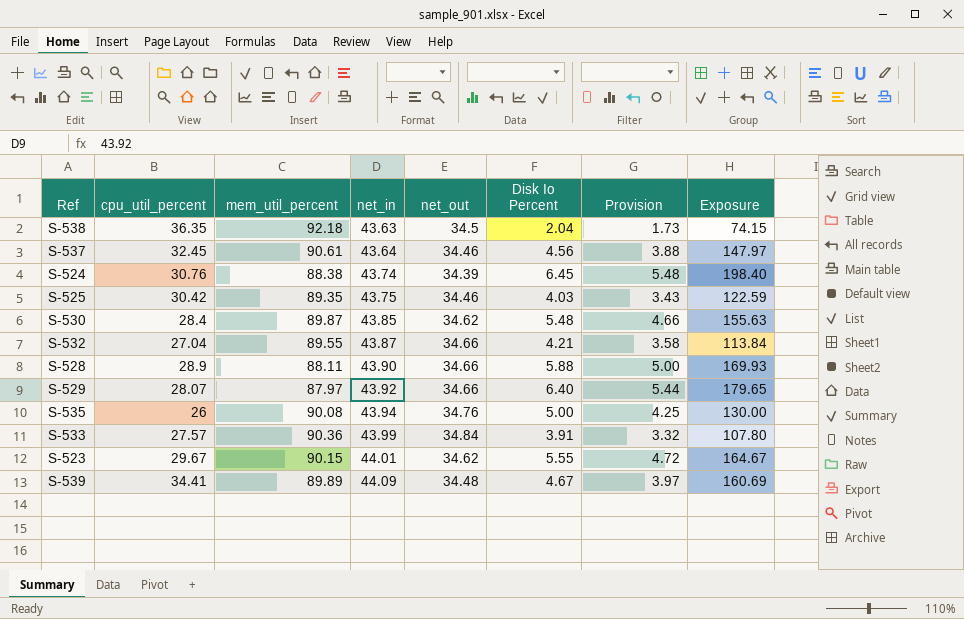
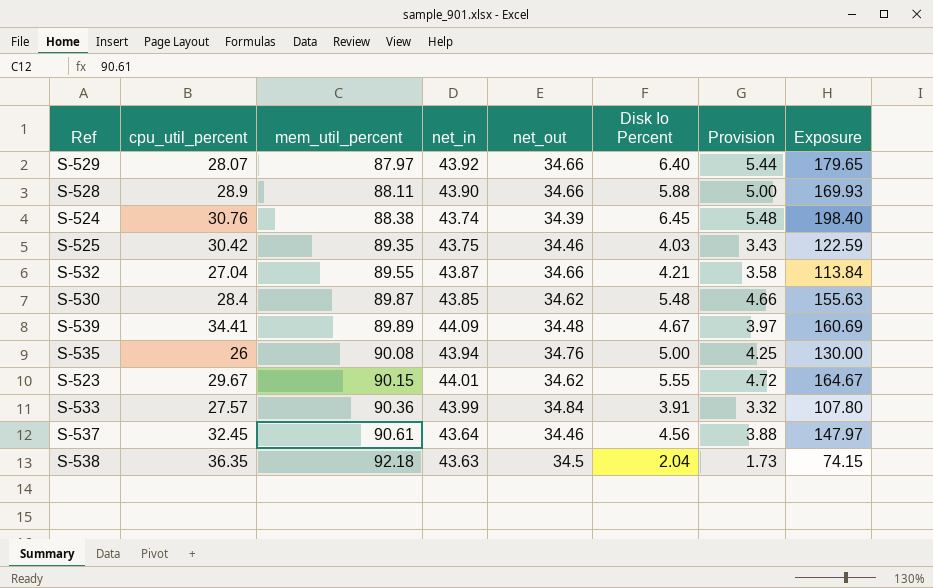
row order: net_in ascending -> mem_util_percent ascending

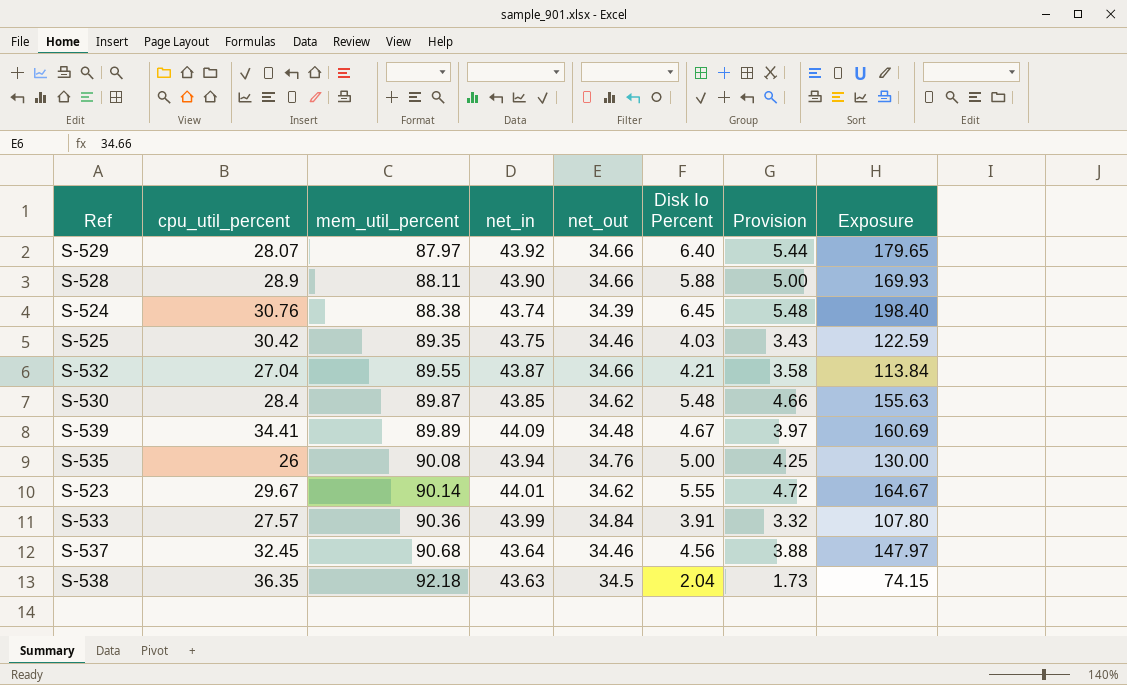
S-523 | mem_util_percent: 90.15 -> 90.14
S-537 | mem_util_percent: 90.61 -> 90.68

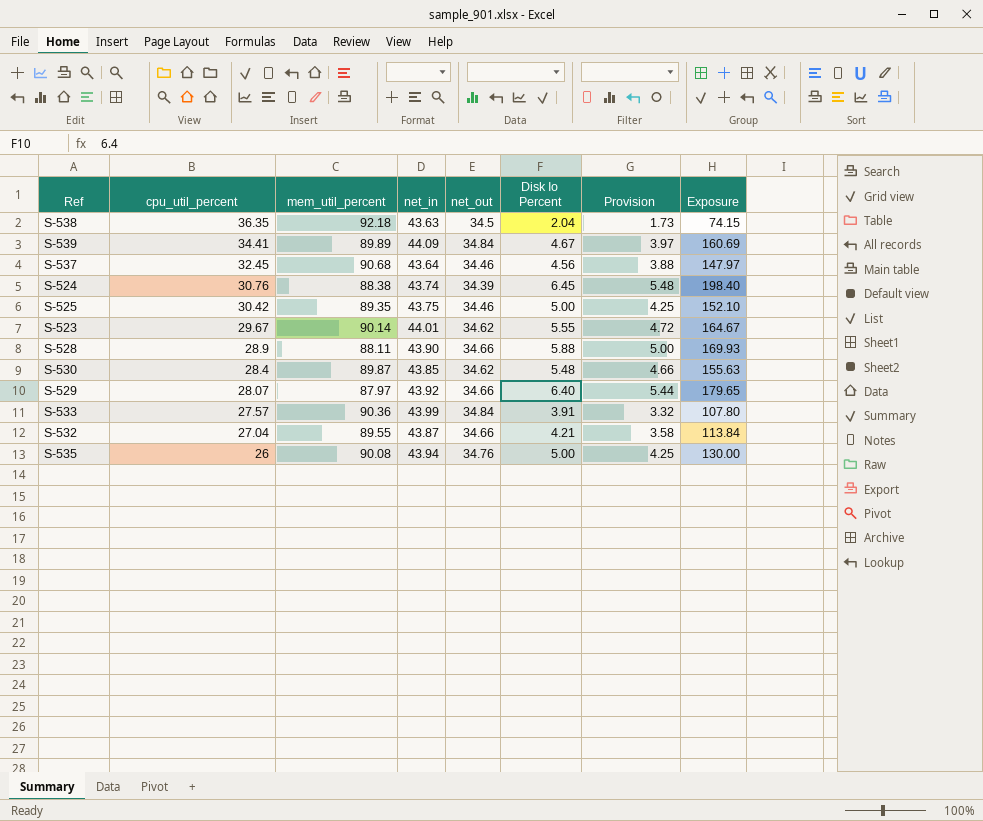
row order: mem_util_percent ascending -> cpu_util_percent descending
S-539 | net_out: 34.48 -> 34.84
S-525 | Disk Io Percent: 4.03 -> 5.00
S-525 | Provision: 3.43 -> 4.25
S-525 | Exposure: 122.59 -> 152.10

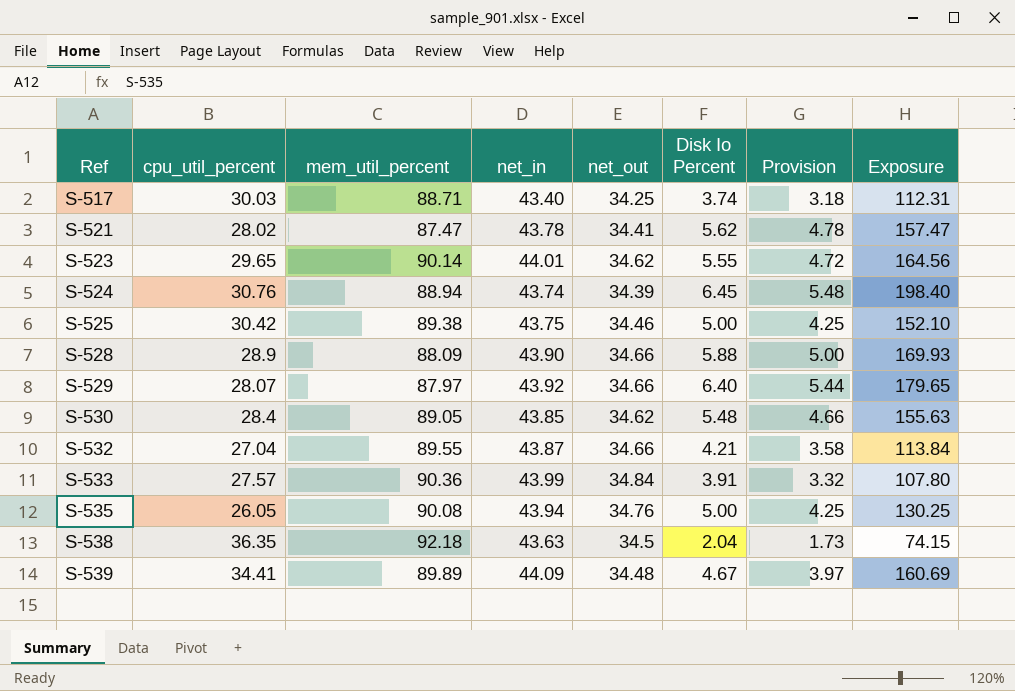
row order: cpu_util_percent descending -> Ref ascending
row S-537: 32.45 | 90.68 | 43.64 | 34.46 | 4.56 | 3.88 | 147.97 -> none
row S-517: none -> 30.03 | 88.71 | 43.40 | 34.25 | 3.74 | 3.18 | 112.31
row S-521: none -> 28.02 | 87.47 | 43.78 | 34.41 | 5.62 | 4.78 | 157.47
S-523 | cpu_util_percent: 29.67 -> 29.65
S-523 | Exposure: 164.67 -> 164.56
S-524 | mem_util_percent: 88.38 -> 88.94
S-525 | mem_util_percent: 89.35 -> 89.38
S-528 | mem_util_percent: 88.11 -> 88.09
S-530 | mem_util_percent: 89.87 -> 89.05
S-535 | cpu_util_percent: 26 -> 26.05
S-535 | Exposure: 130.00 -> 130.25
S-539 | net_out: 34.84 -> 34.48

